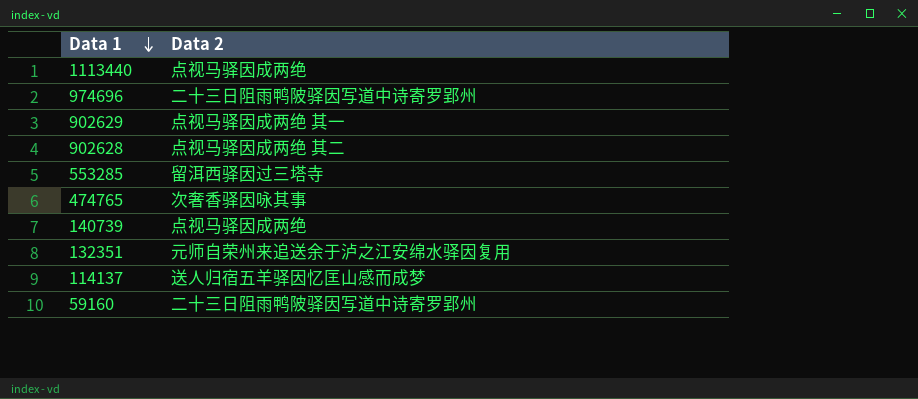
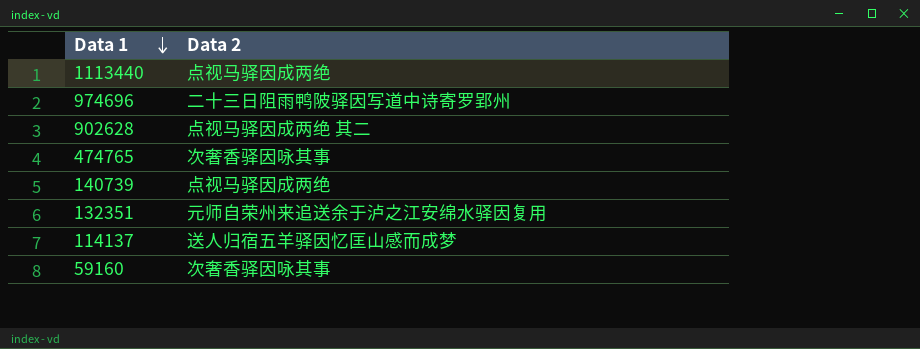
row 902629: 点视马驿因成两绝 其一 -> none
row 553285: 留洱西驿因过三塔寺 -> none
59160 | Data 2: 二十三日阻雨鸭陂驿因写道中诗寄罗郢州 -> 次奢香驿因咏其事

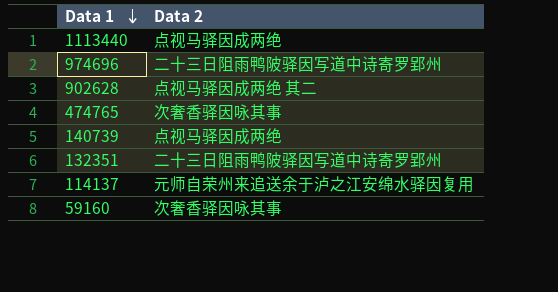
132351 | Data 2: 元师自荣州来追送余于泸之江安绵水驿因复用 -> 二十三日阻雨鸭陂驿因写道中诗寄罗郢州
114137 | Data 2: 送人归宿五羊驿因忆匡山感而成梦 -> 元师自荣州来追送余于泸之江安绵水驿因复用

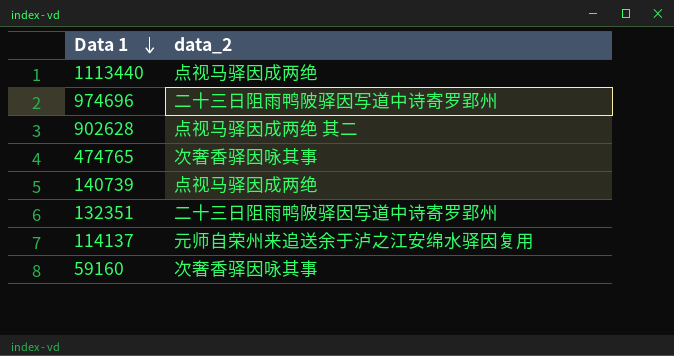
column name: Data 2 -> data_2

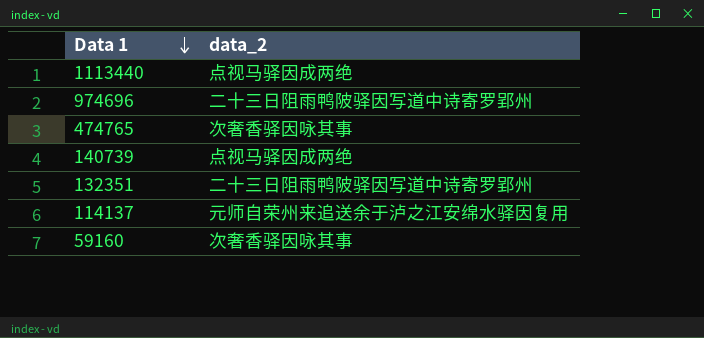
row 902628: 点视马驿因成两绝 其二 -> none

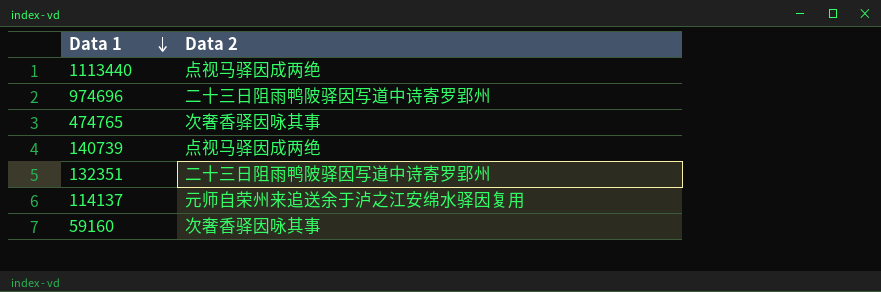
column name: data_2 -> Data 2

